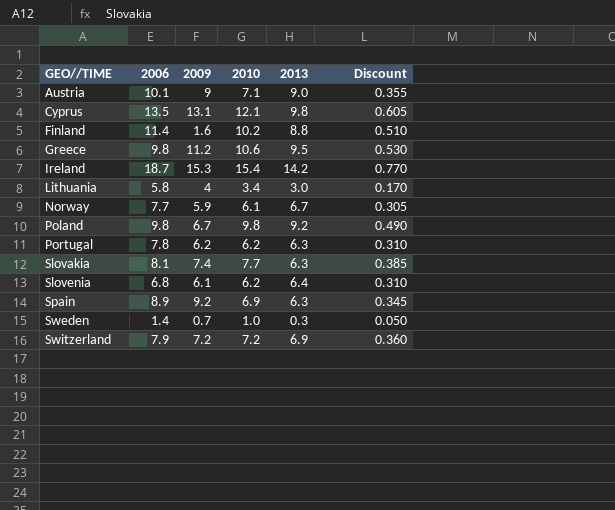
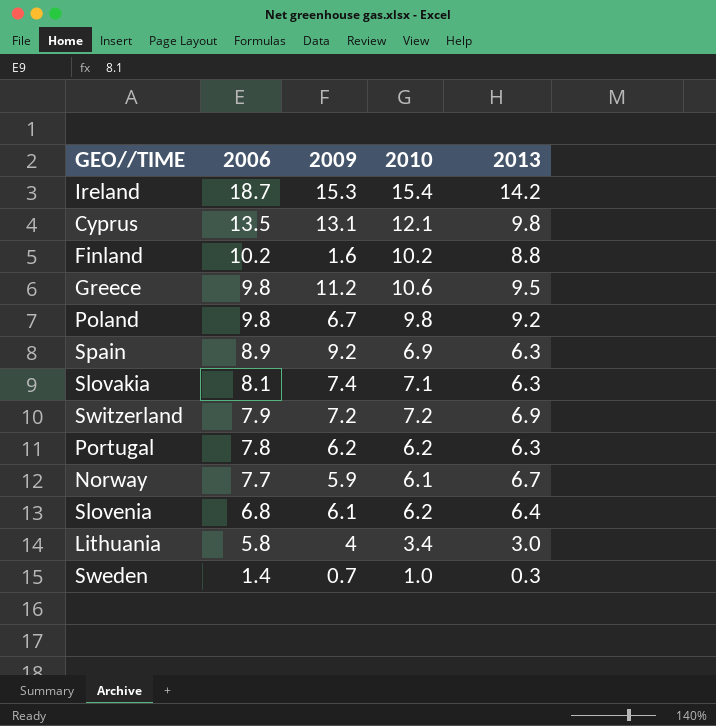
row order: GEO//TIME ascending -> 2006 descending
column Discount | formula: [2010] * 0.05 -> none
row Austria: 10.1 | 9 | 7.1 | 9.0 | 0.355 -> none
Finland | 2006: 11.4 -> 10.2
Slovakia | 2010: 7.7 -> 7.1

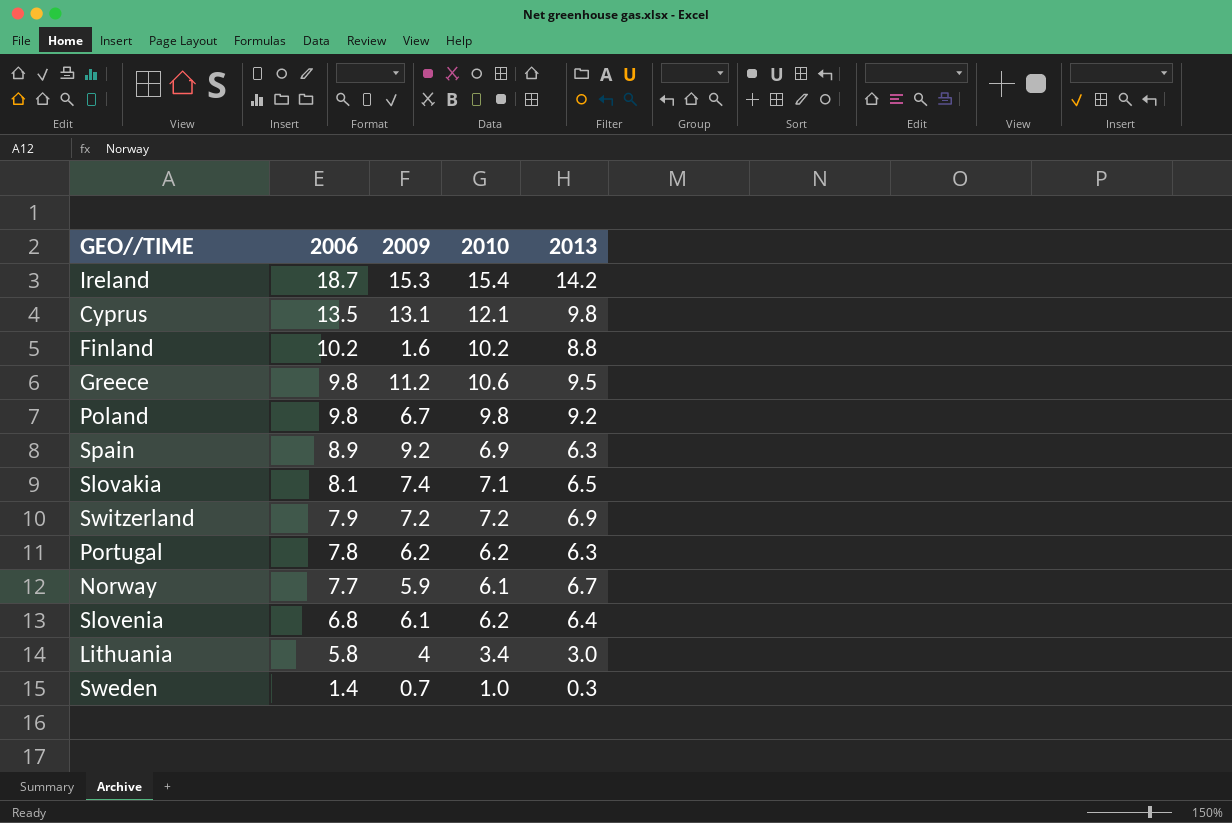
Slovakia | 2013: 6.3 -> 6.5

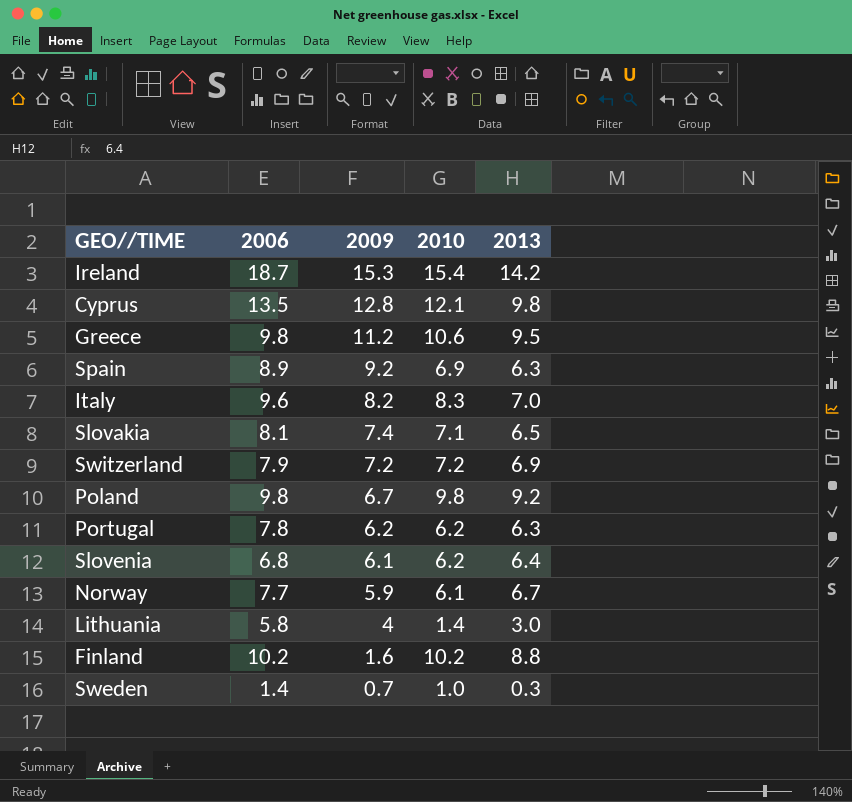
row order: 2006 descending -> 2009 descending
Cyprus | 2009: 13.1 -> 12.8
row Italy: none -> 9.6 | 8.2 | 8.3 | 7.0
Lithuania | 2010: 3.4 -> 1.4

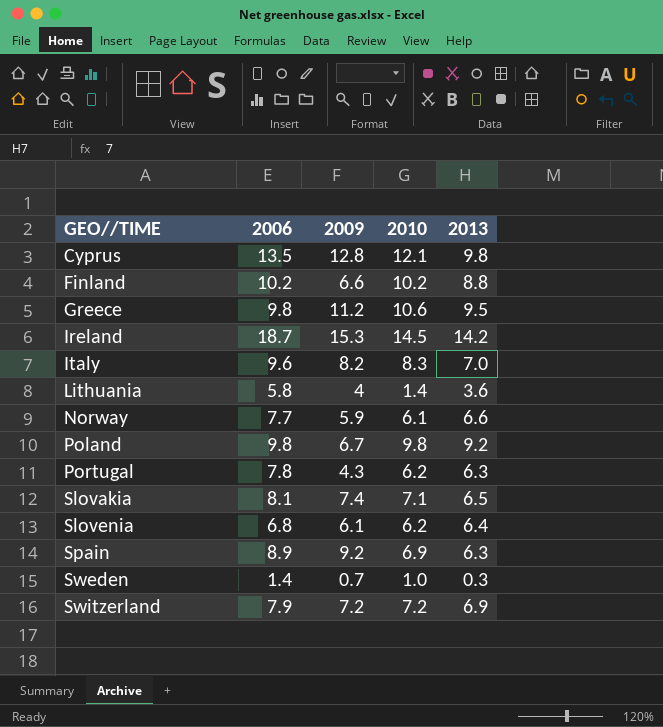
row order: 2009 descending -> GEO//TIME ascending
Finland | 2009: 1.6 -> 6.6
Ireland | 2010: 15.4 -> 14.5
Lithuania | 2013: 3.0 -> 3.6
Norway | 2013: 6.7 -> 6.6
Portugal | 2009: 6.2 -> 4.3

